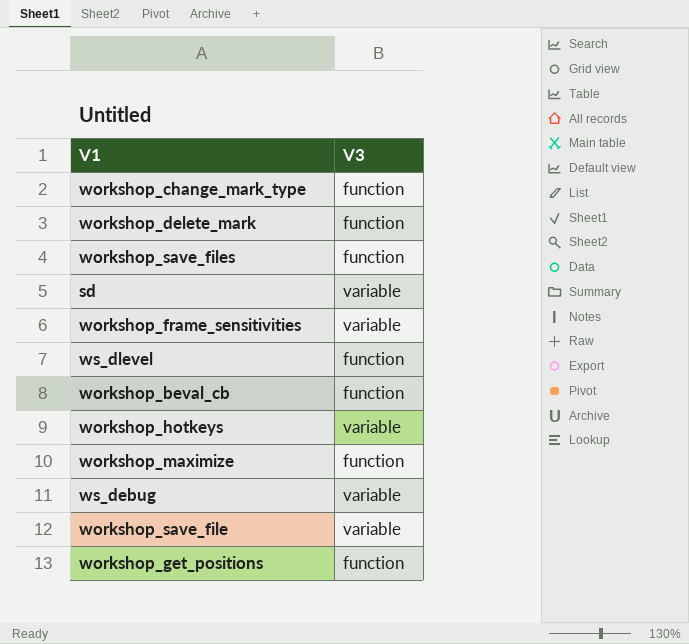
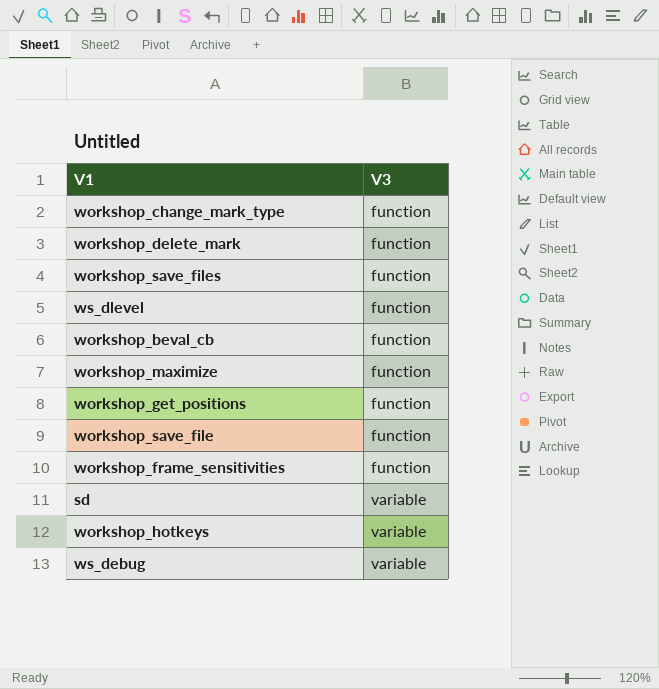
row order: none -> V3 ascending
workshop_save_file | V3: variable -> function
workshop_frame_sensitivities | V3: variable -> function

